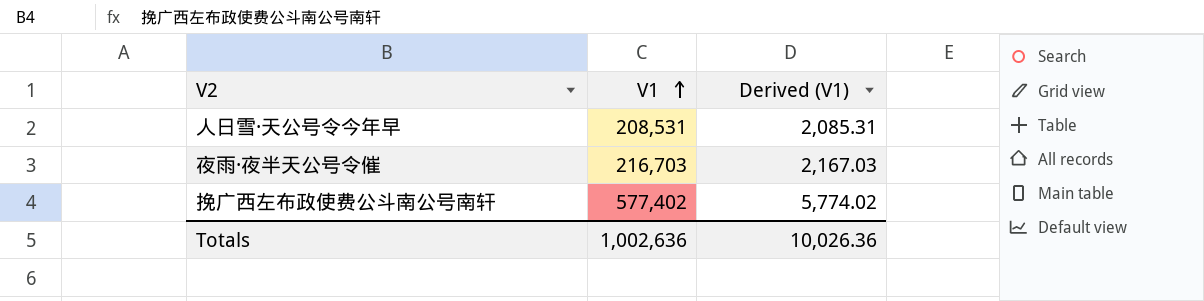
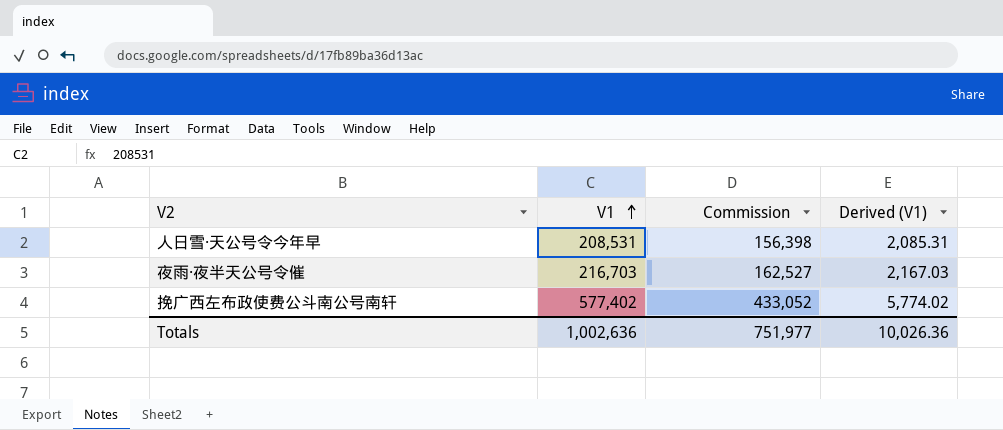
column Commission | formula: none -> [V1] * 0.75

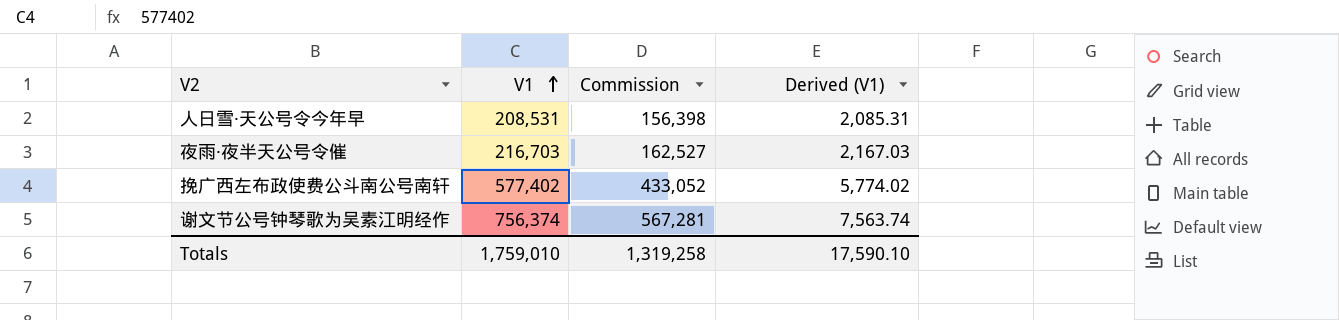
row 谢文节公号钟琴歌为吴素江明经作: none -> 756,374 | 567,281 | 7,563.74
Totals | V1: 1,002,636 -> 1,759,010
Totals | Commission: 751,977 -> 1,319,258
Totals | Derived (V1): 10,026.36 -> 17,590.10

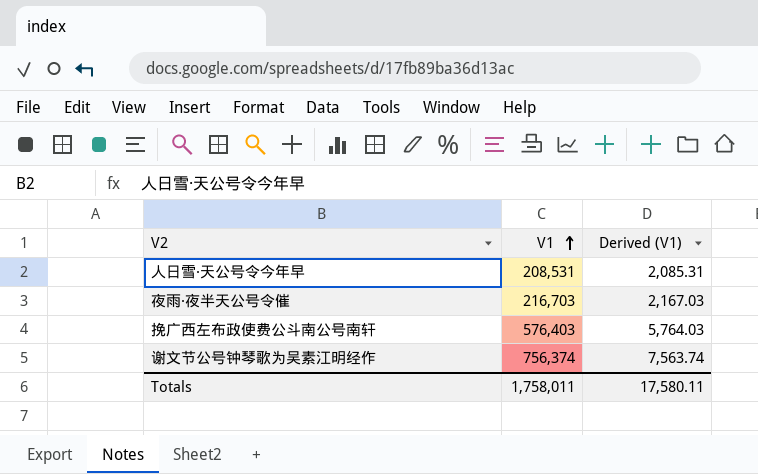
column Commission | formula: [V1] * 0.75 -> none
挽广西左布政使费公斗南公号南轩 | V1: 577,402 -> 576,403
挽广西左布政使费公斗南公号南轩 | Derived (V1): 5,774.02 -> 5,764.03
Totals | V1: 1,759,010 -> 1,758,011
Totals | Derived (V1): 17,590.10 -> 17,580.11

